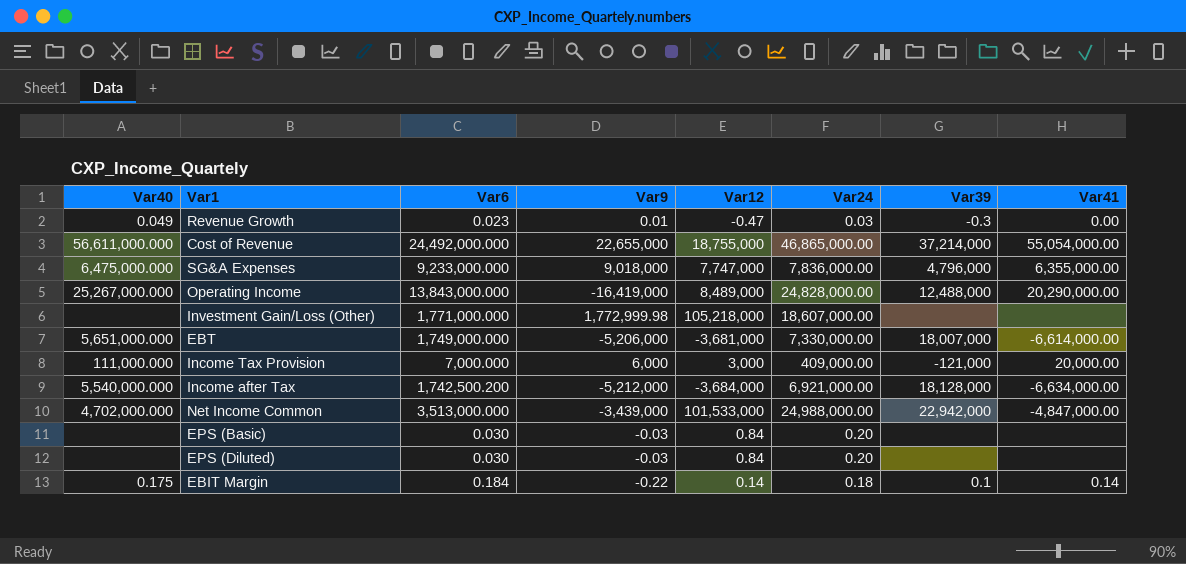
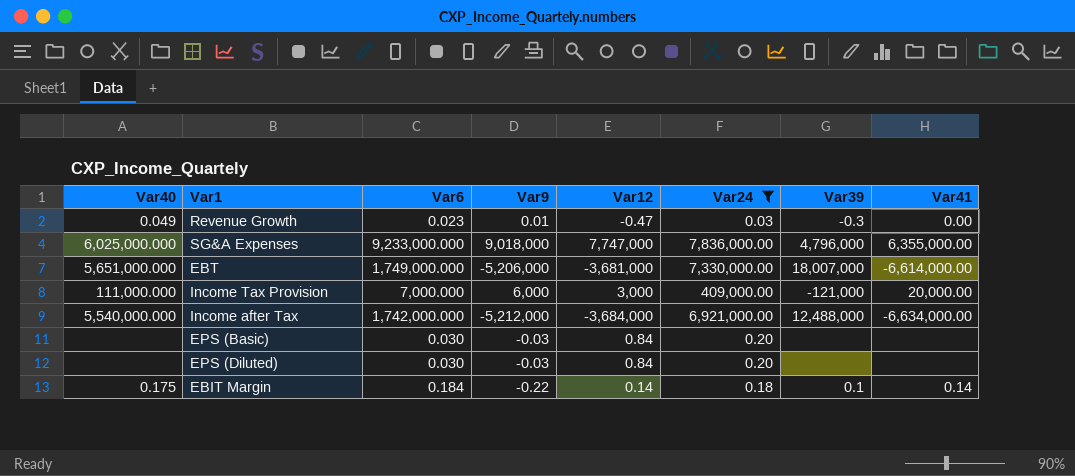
filter: none -> Var24 <= 7,836,000.00
SG&A Expenses | Var40: 6,475,000.000 -> 6,025,000.000
Income after Tax | Var6: 1,742,500.200 -> 1,742,000.000
Income after Tax | Var39: 18,128,000 -> 12,488,000

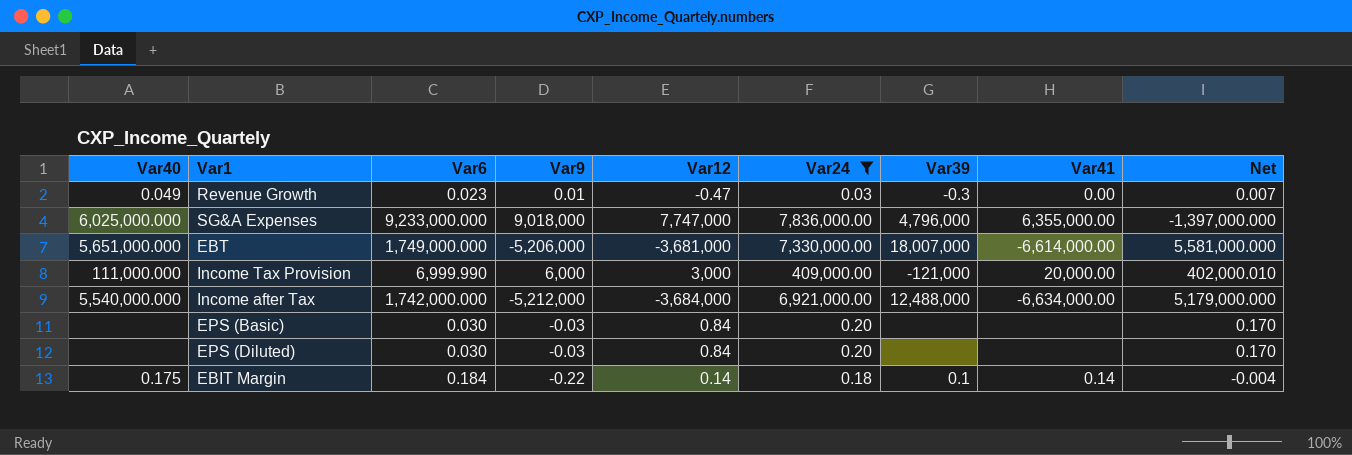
column Net | formula: none -> [Var24] - [Var6]
Income Tax Provision | Var6: 7,000.000 -> 6,999.990

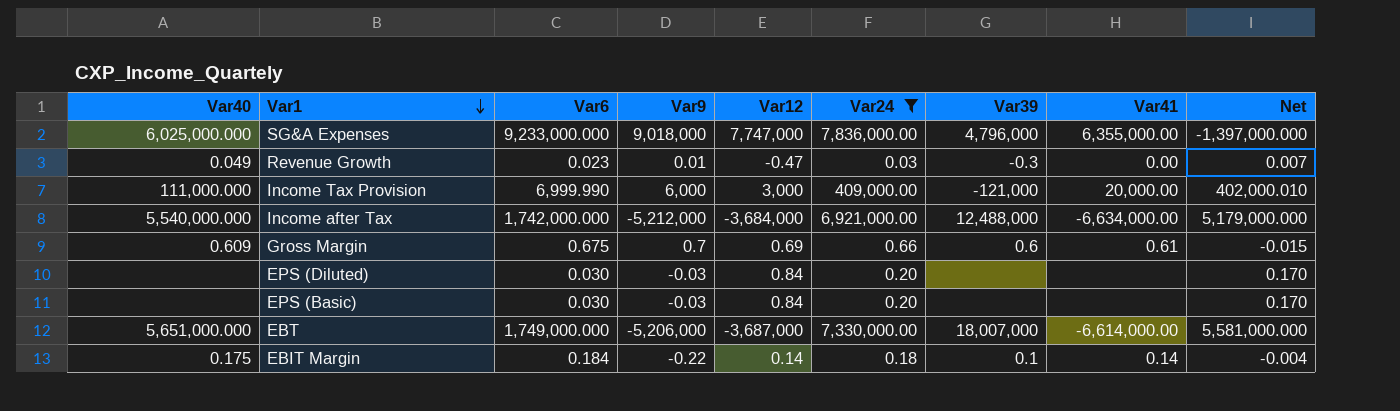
row order: none -> Var1 descending
row Gross Margin: none -> 0.609 | 0.675 | 0.7 | 0.69 | 0.66 | 0.6 | 0.61 | -0.015
EBT | Var12: -3,681,000 -> -3,687,000

